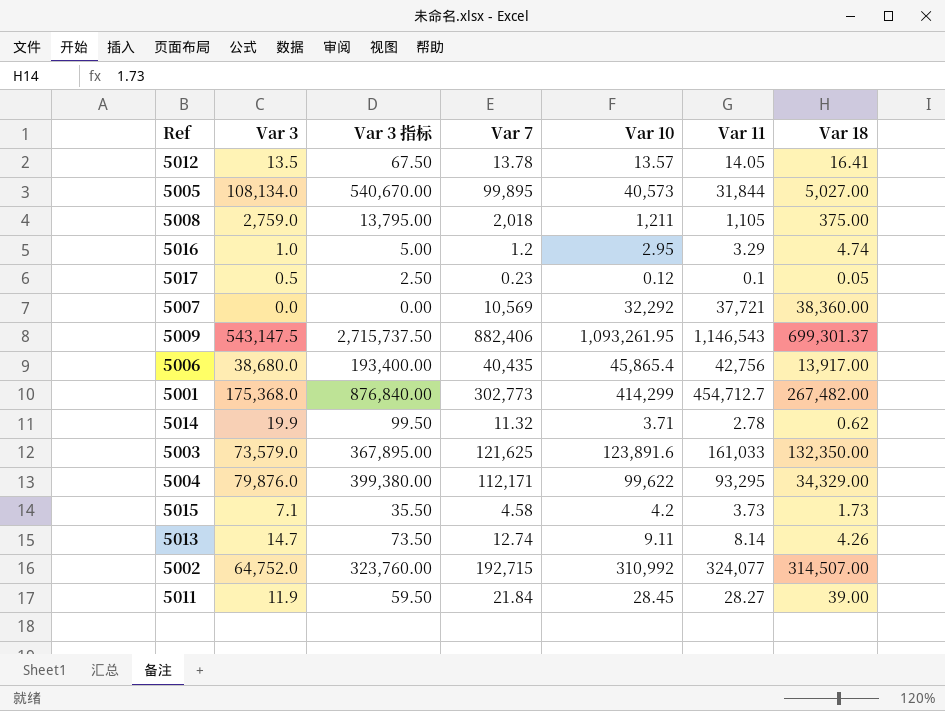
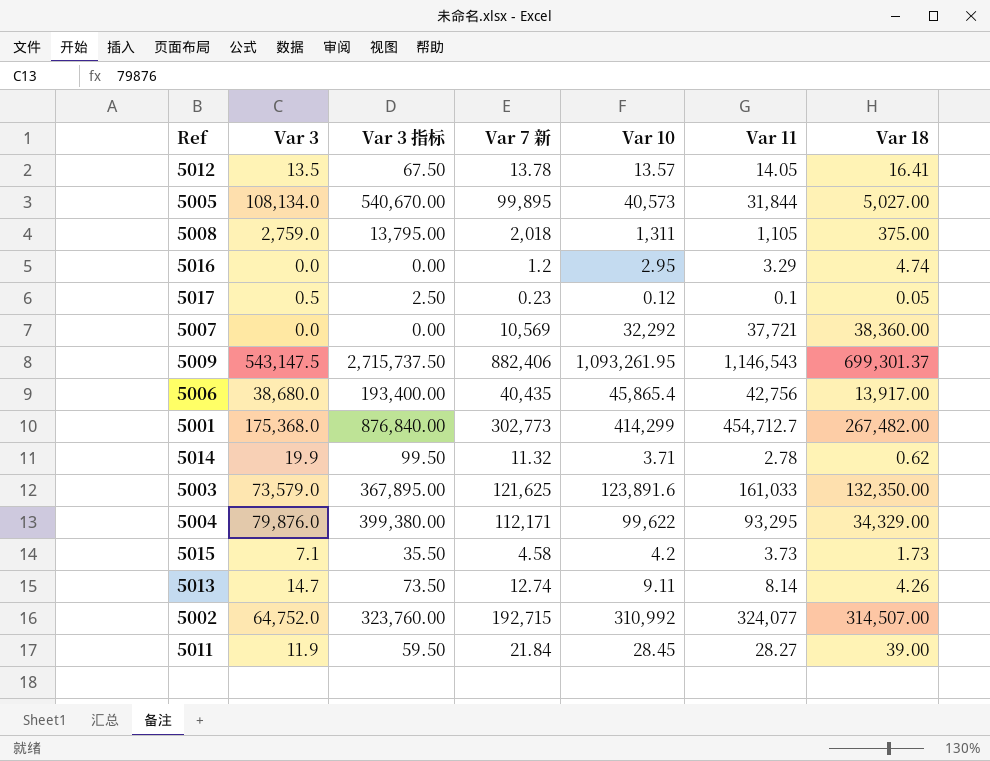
column name: Var 7 -> Var 7 新
5008 | Var 10: 1,211 -> 1,311
5016 | Var 3: 1.0 -> 0.0
5016 | Var 3 指标: 5.00 -> 0.00

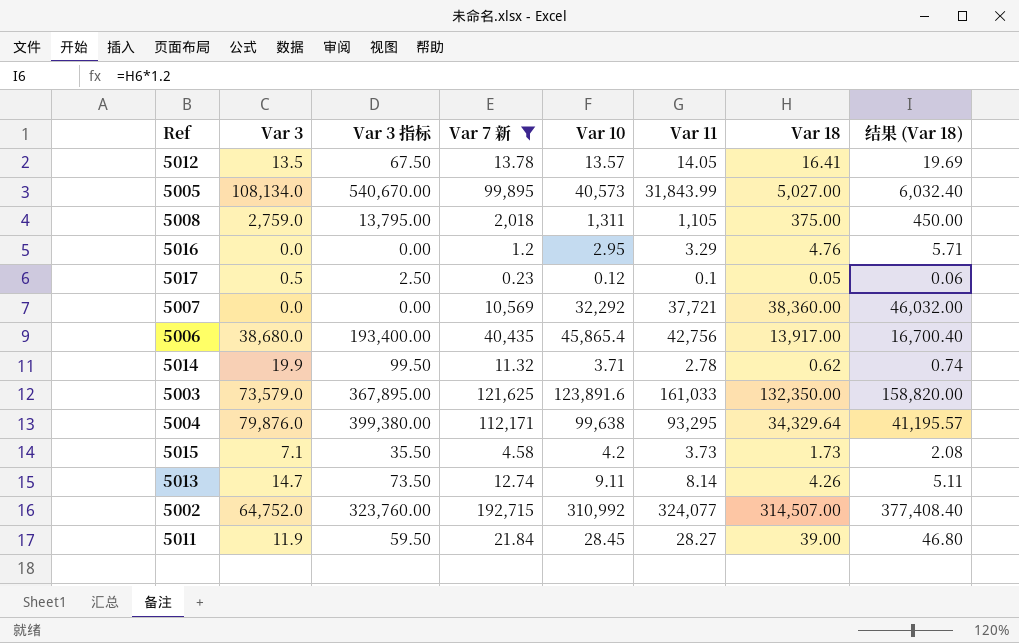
filter: none -> Var 7 新 <= 192,715
column 结果 (Var 18) | formula: none -> [Var 18] * 1.2
5005 | Var 11: 31,844 -> 31,843.99
5016 | Var 18: 4.74 -> 4.76
5004 | Var 10: 99,622 -> 99,638
5004 | Var 18: 34,329.00 -> 34,329.64

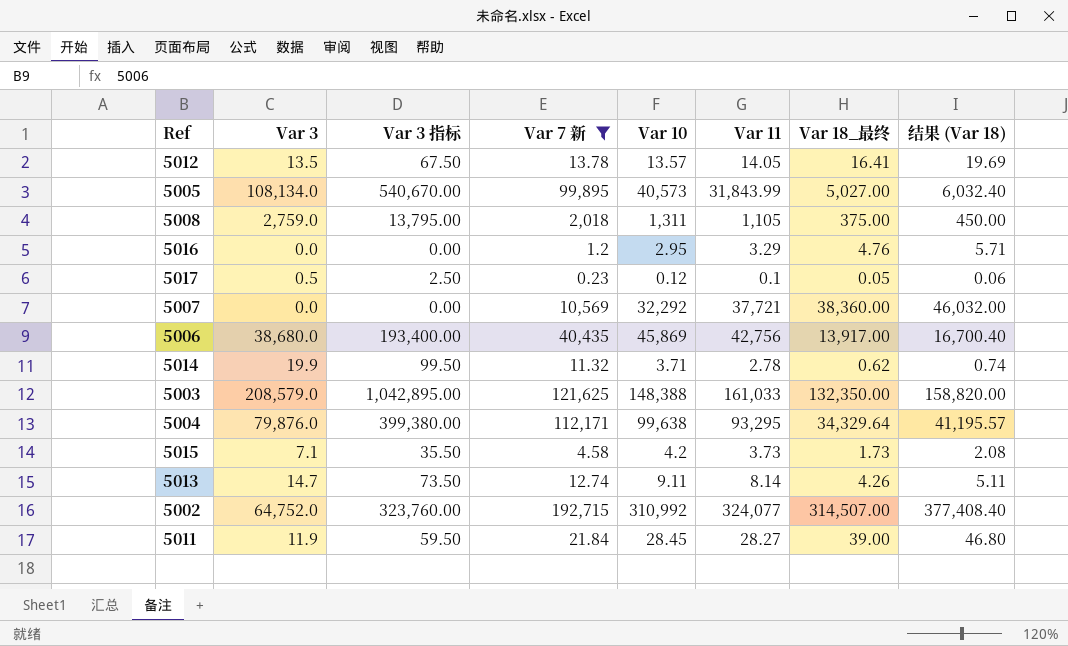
column name: Var 18 -> Var 18_最终
5006 | Var 10: 45,865.4 -> 45,869
5003 | Var 3: 73,579.0 -> 208,579.0
5003 | Var 3 指标: 367,895.00 -> 1,042,895.00
5003 | Var 10: 123,891.6 -> 148,388

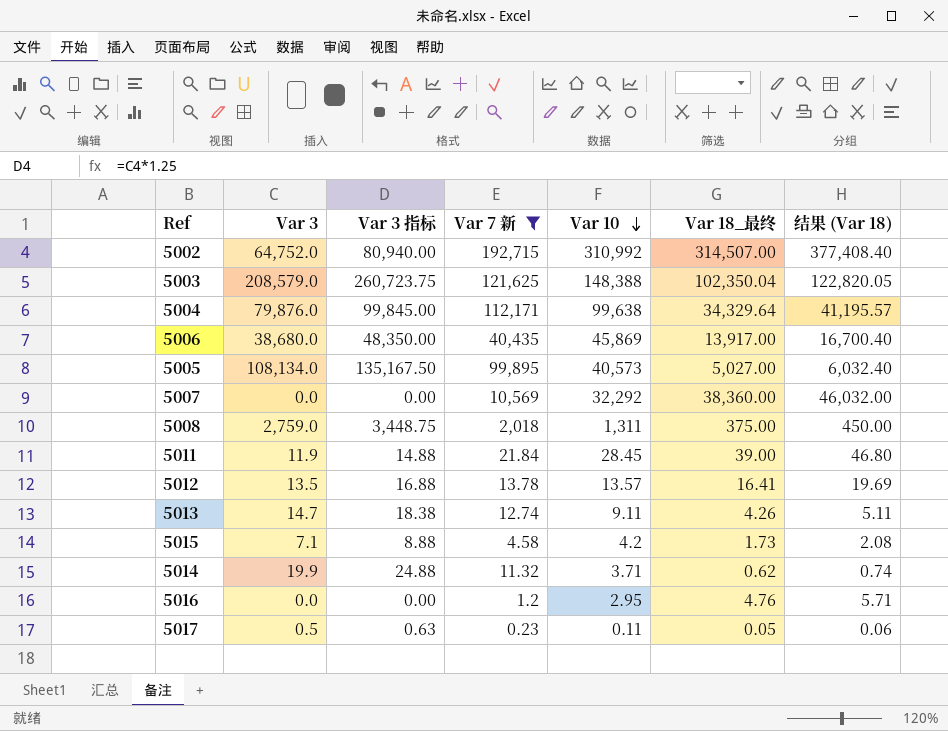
row order: none -> Var 10 descending
column Var 11 | position: 6 -> none
column Var 3 指标 | formula: [Var 3] * 5 -> [Var 3] * 1.25
5003 | Var 18_最终: 132,350.00 -> 102,350.04
5003 | 结果 (Var 18): 158,820.00 -> 122,820.05
5017 | Var 10: 0.12 -> 0.11

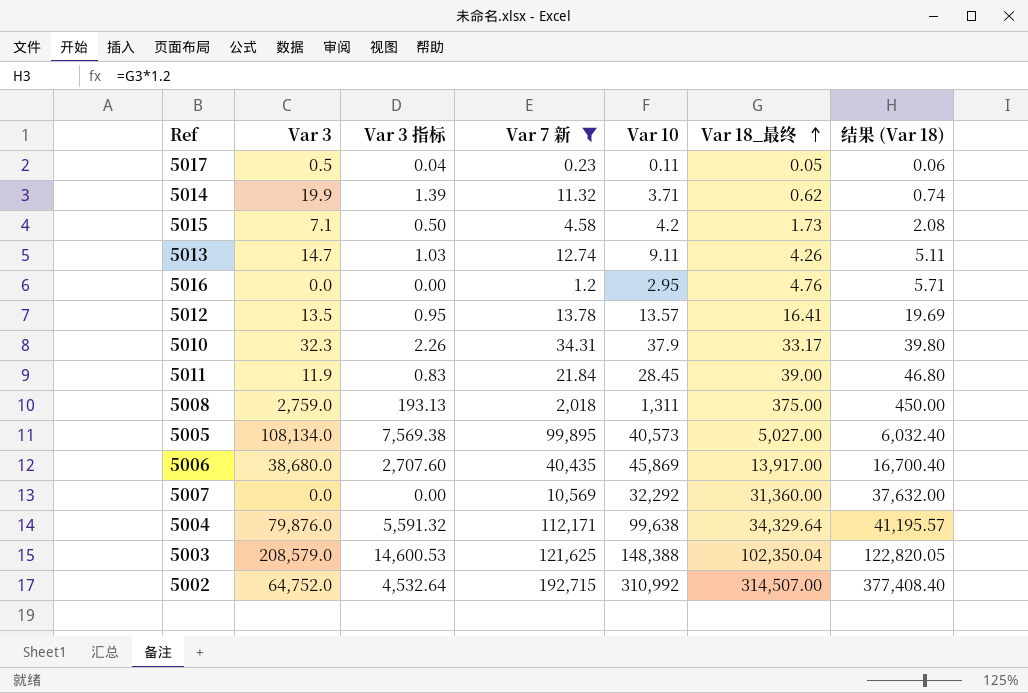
row order: Var 10 descending -> Var 18_最终 ascending
column Var 3 指标 | formula: [Var 3] * 1.25 -> [Var 3] * 0.07
row 5010: none -> 32.3 | 2.26 | 34.31 | 37.9 | 33.17 | 39.80
5007 | Var 18_最终: 38,360.00 -> 31,360.00
5007 | 结果 (Var 18): 46,032.00 -> 37,632.00

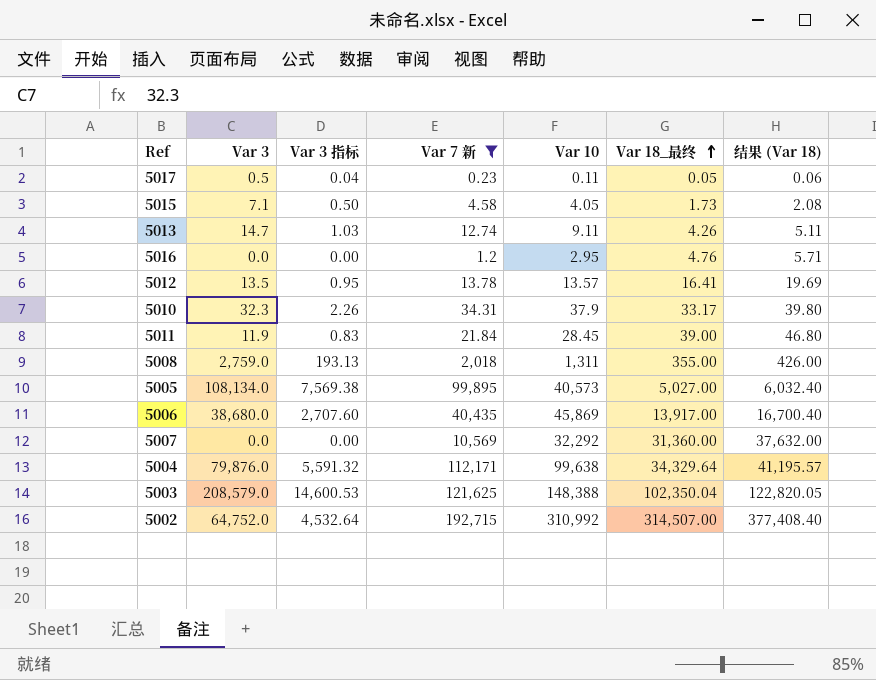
row 5014: 19.9 | 1.39 | 11.32 | 3.71 | 0.62 | 0.74 -> none
5015 | Var 10: 4.2 -> 4.05
5008 | Var 18_最终: 375.00 -> 355.00
5008 | 结果 (Var 18): 450.00 -> 426.00

